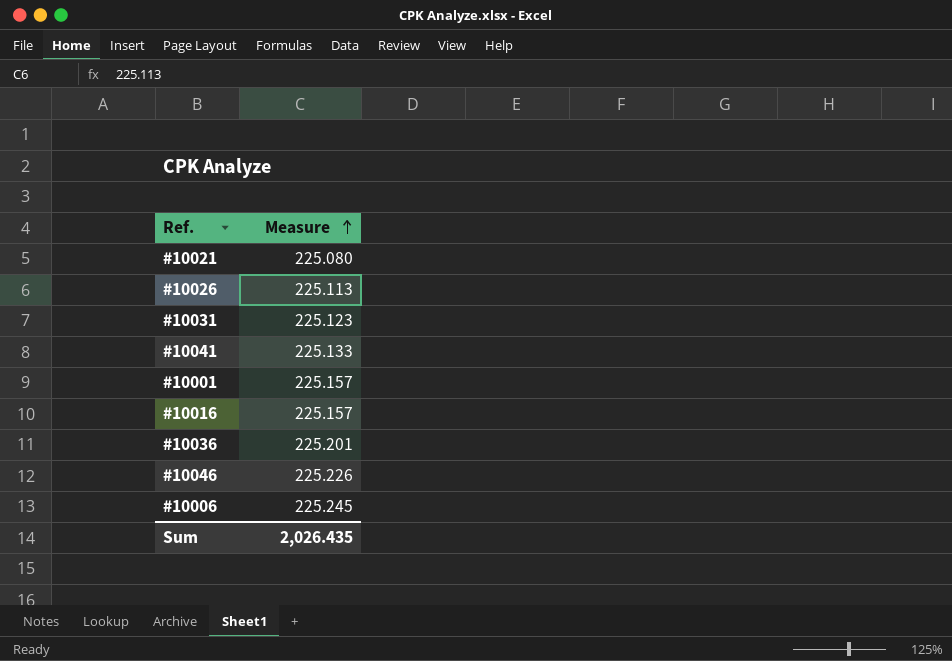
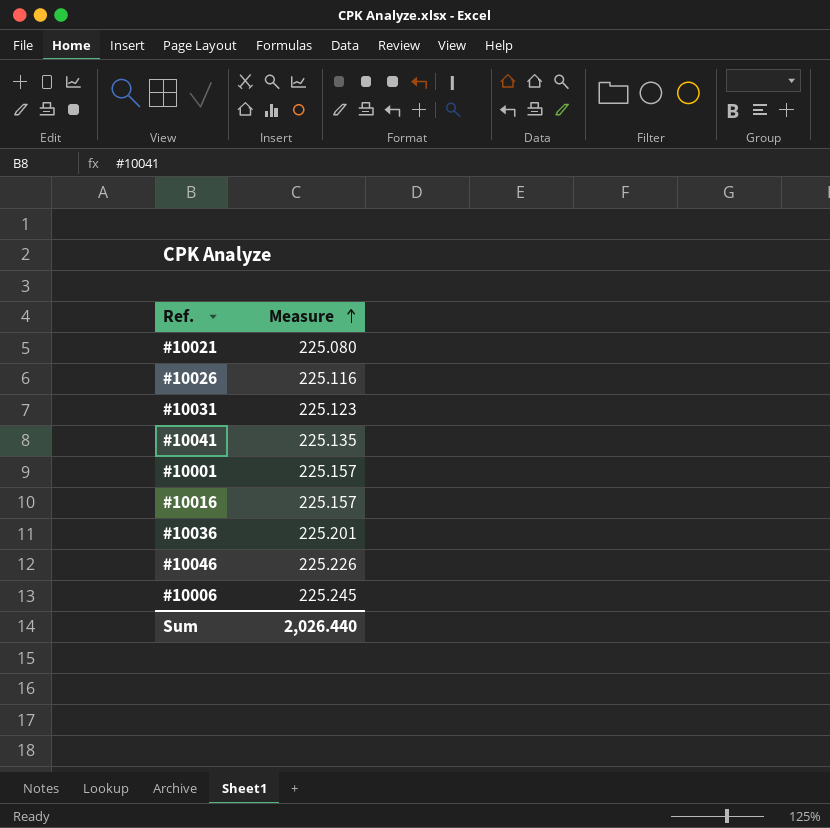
#10026 | Measure: 225.113 -> 225.116
#10041 | Measure: 225.133 -> 225.135
Sum | Measure: 2,026.435 -> 2,026.440

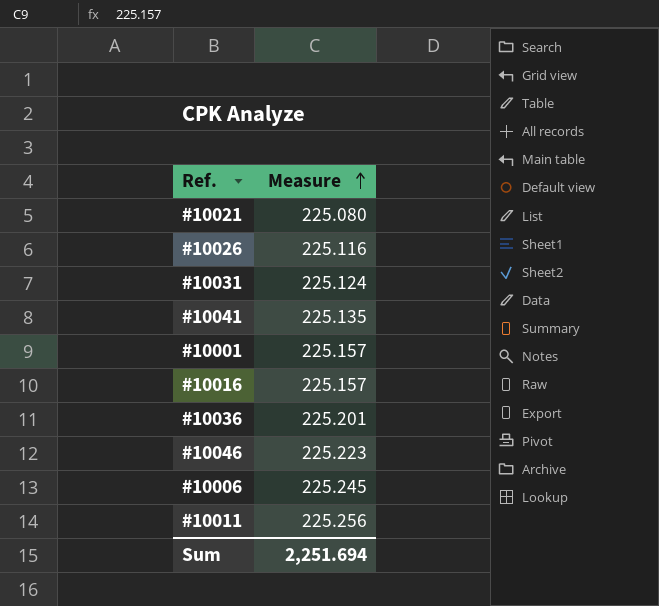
#10031 | Measure: 225.123 -> 225.124
#10046 | Measure: 225.226 -> 225.223
row #10011: none -> 225.256
Sum | Measure: 2,026.440 -> 2,251.694

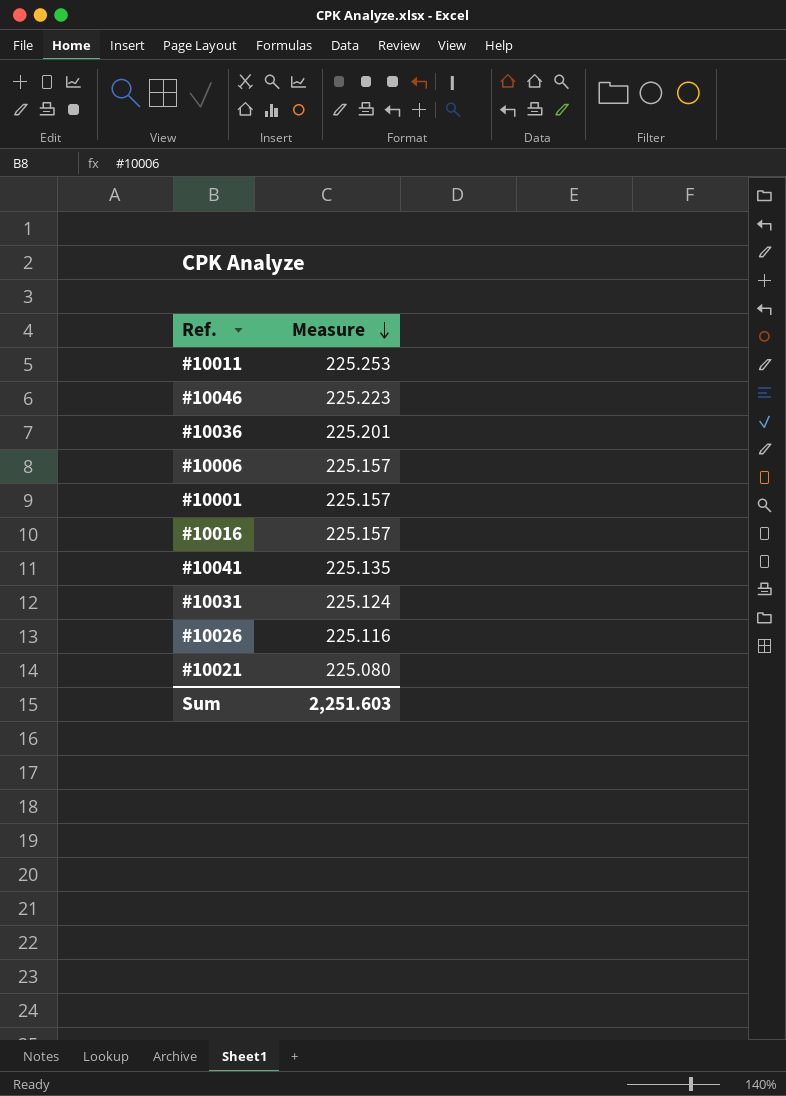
row order: Measure ascending -> Measure descending
#10011 | Measure: 225.256 -> 225.253
#10006 | Measure: 225.245 -> 225.157
Sum | Measure: 2,251.694 -> 2,251.603

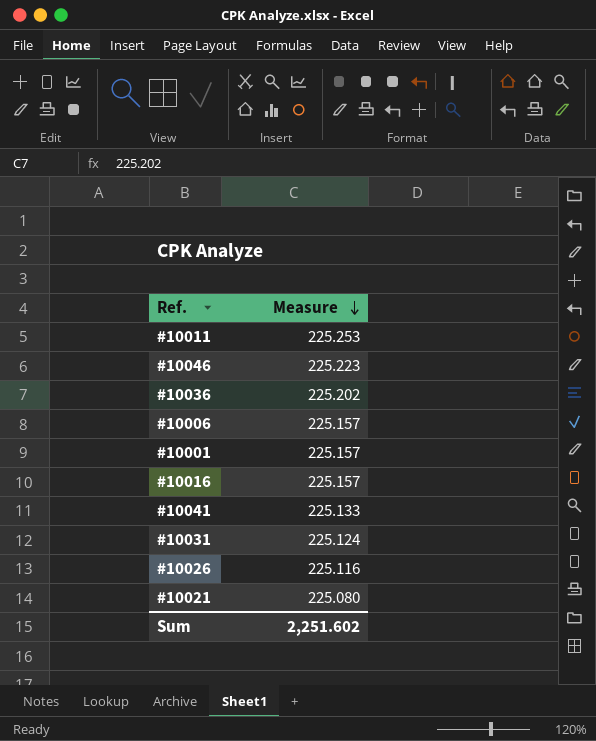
#10036 | Measure: 225.201 -> 225.202
#10041 | Measure: 225.135 -> 225.133
Sum | Measure: 2,251.603 -> 2,251.602

